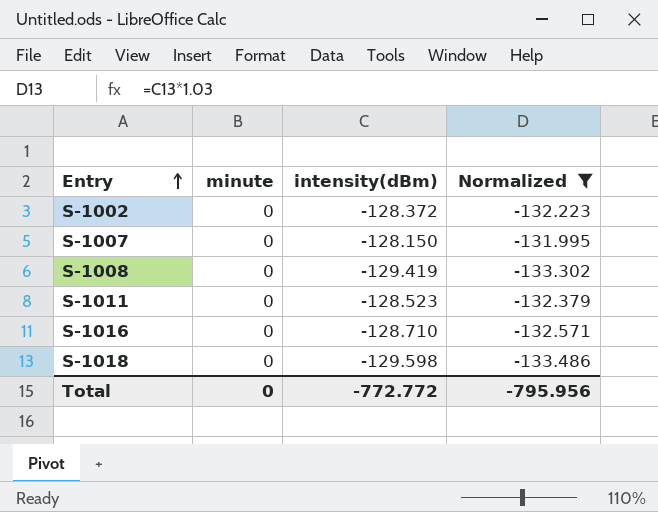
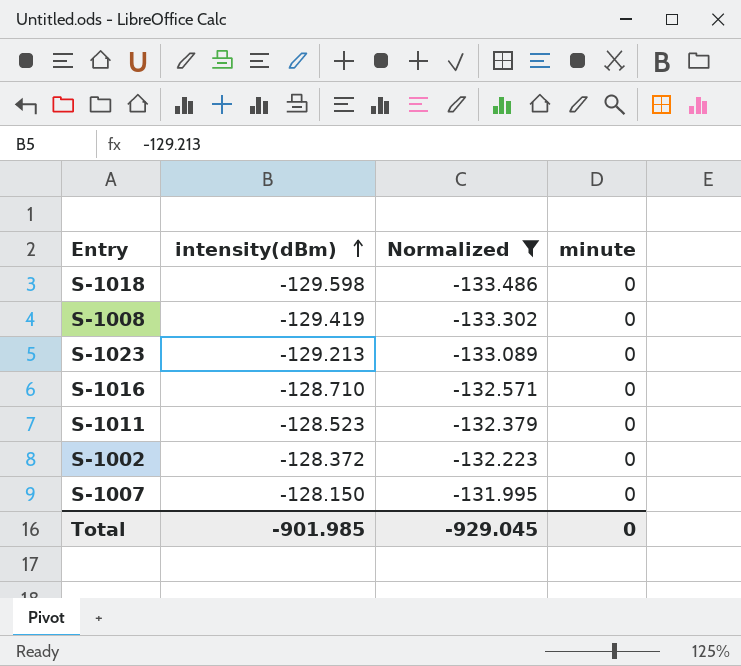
row order: Entry ascending -> intensity(dBm) ascending
column minute | position: 2 -> 4
row S-1023: none -> -129.213 | -133.089 | 0
Total | intensity(dBm): -772.772 -> -901.985
Total | Normalized: -795.956 -> -929.045

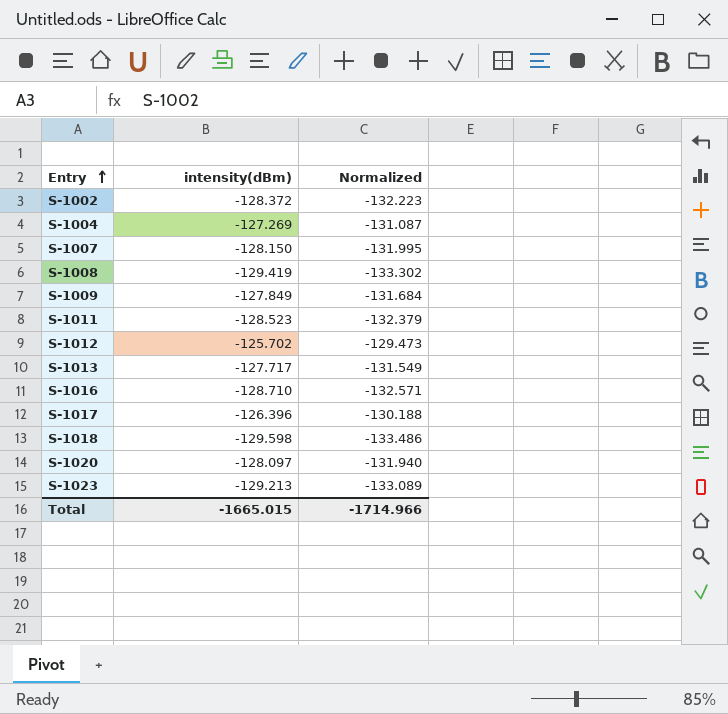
filter: Normalized <= -131.995 -> none
row order: intensity(dBm) ascending -> Entry ascending
column minute | position: 4 -> none
Total | intensity(dBm): -901.985 -> -1665.015
Total | Normalized: -929.045 -> -1714.966

